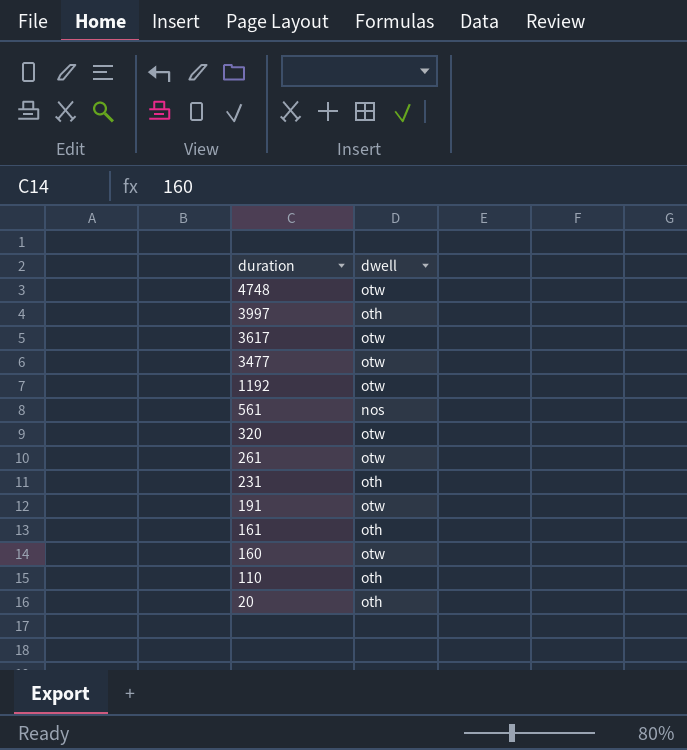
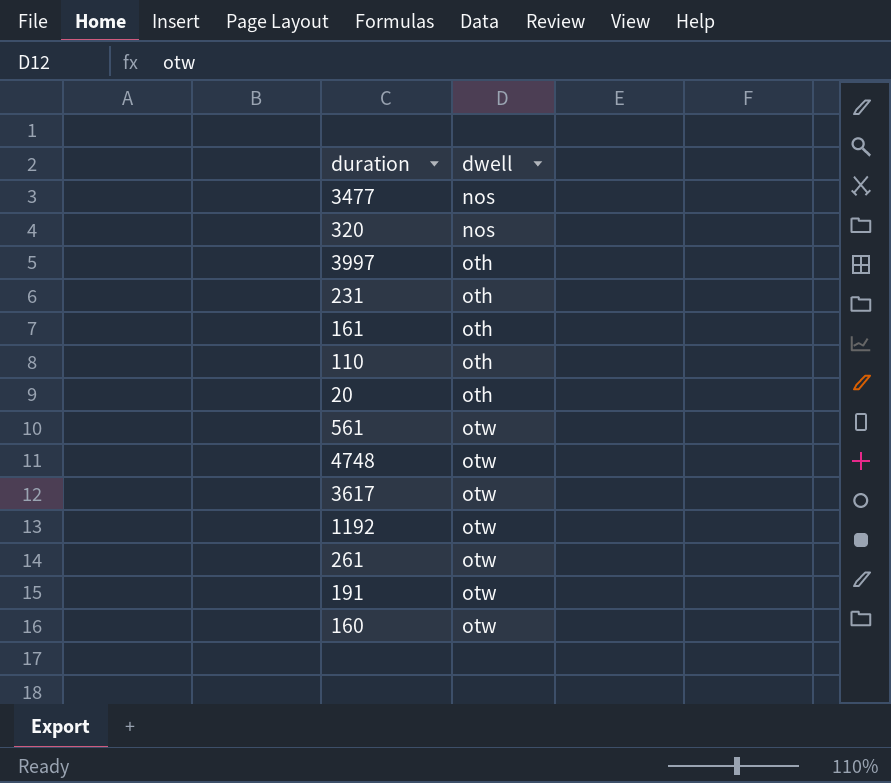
row order: duration descending -> dwell ascending
3477 | dwell: otw -> nos
320 | dwell: otw -> nos
561 | dwell: nos -> otw

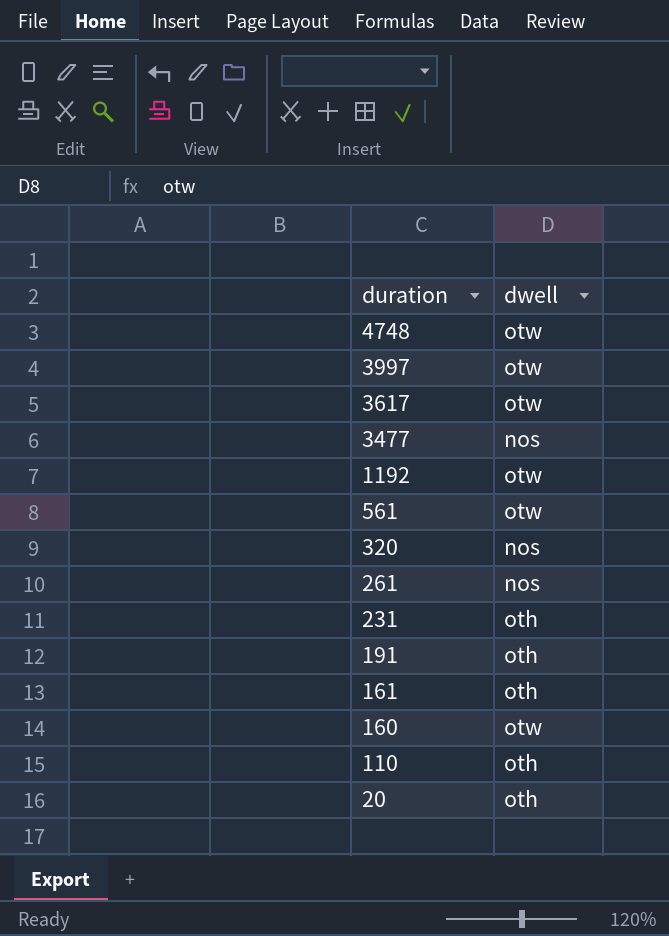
row order: dwell ascending -> duration descending
3997 | dwell: oth -> otw
261 | dwell: otw -> nos
191 | dwell: otw -> oth

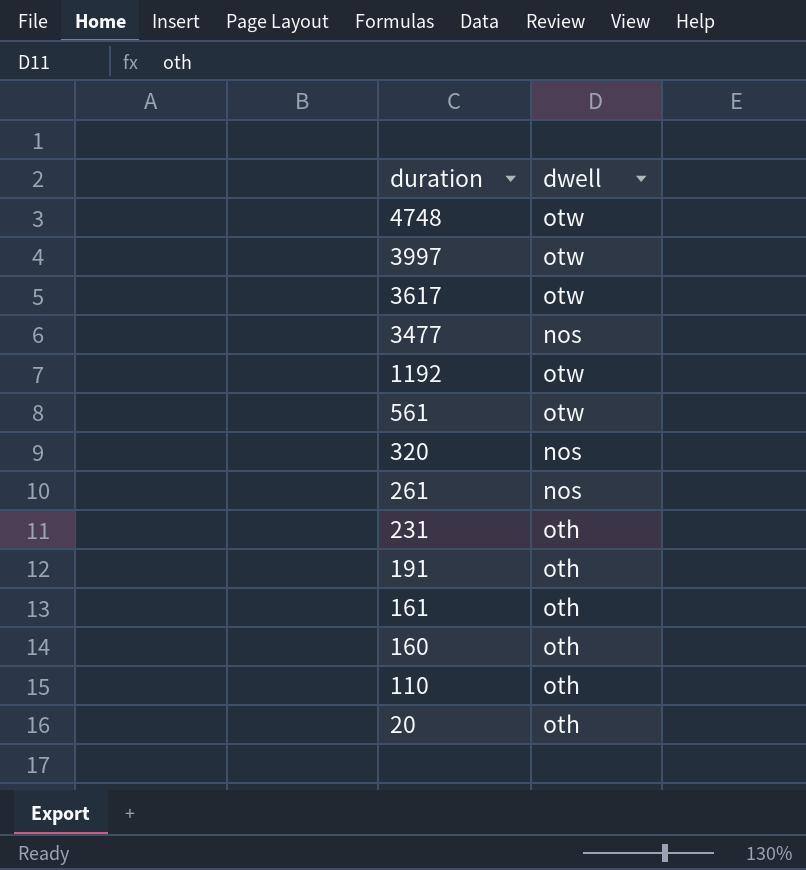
160 | dwell: otw -> oth

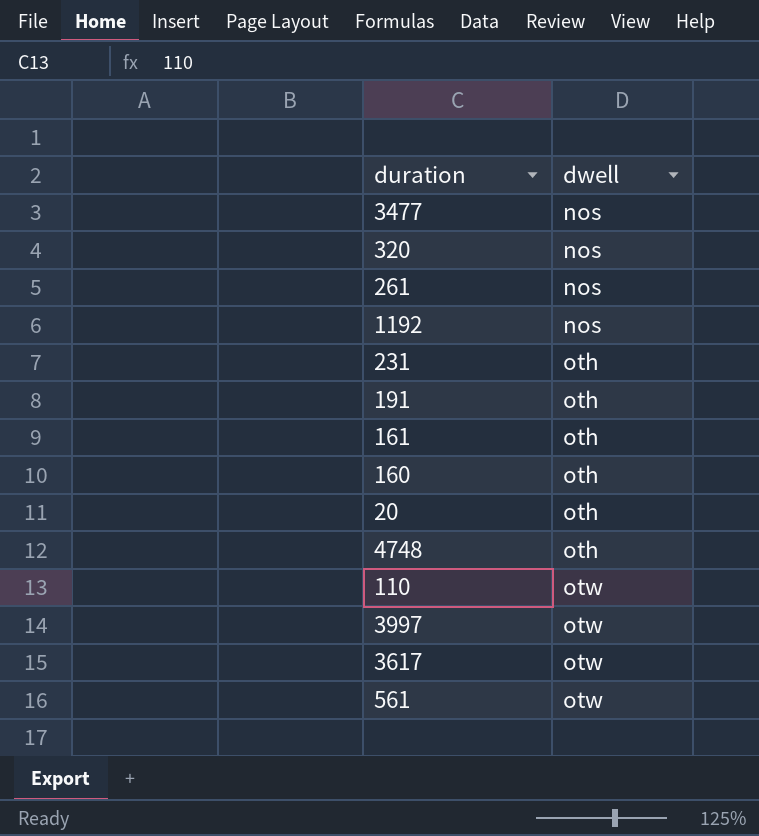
row order: duration descending -> dwell ascending
1192 | dwell: otw -> nos
4748 | dwell: otw -> oth
110 | dwell: oth -> otw

